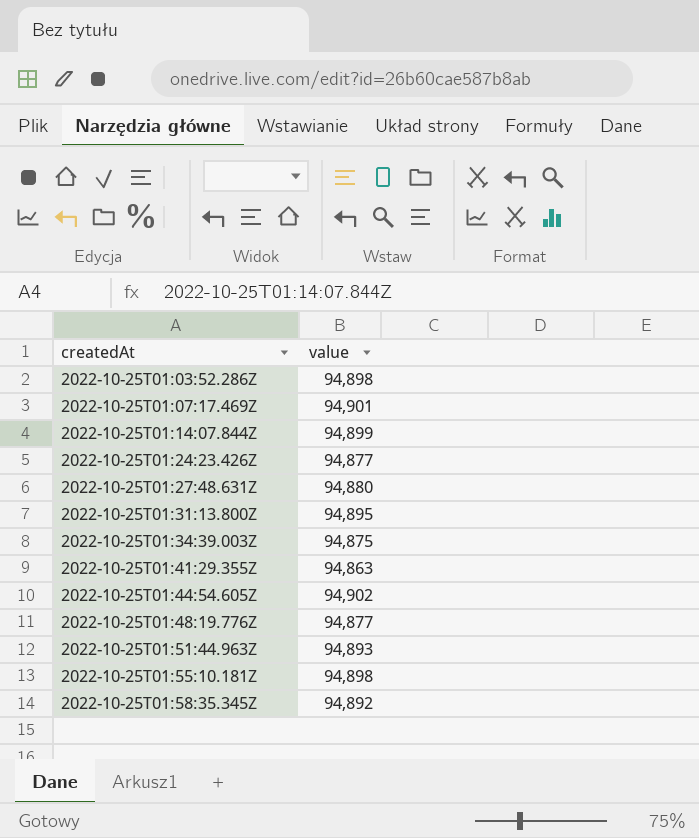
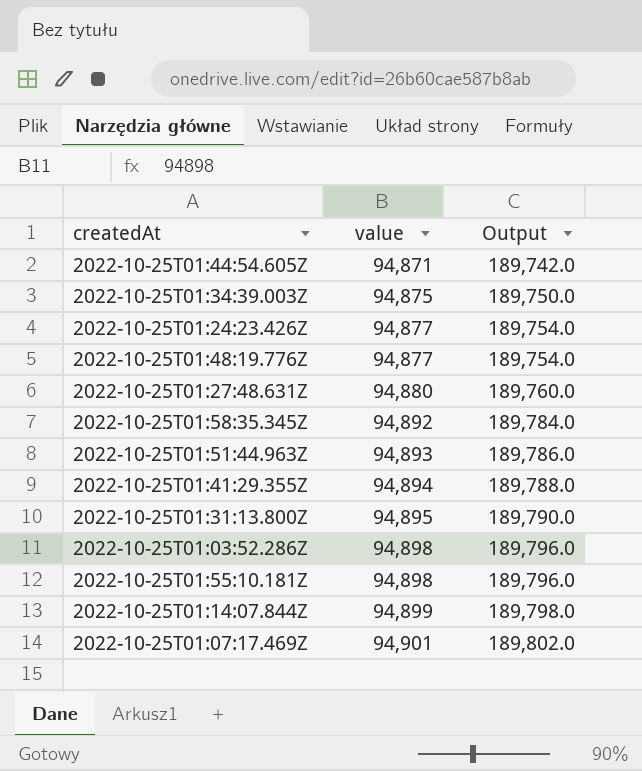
row order: createdAt ascending -> value ascending
column Output | formula: none -> [value] * 2
2022-10-25T01:44:54.605Z | value: 94,902 -> 94,871
2022-10-25T01:41:29.355Z | value: 94,863 -> 94,894

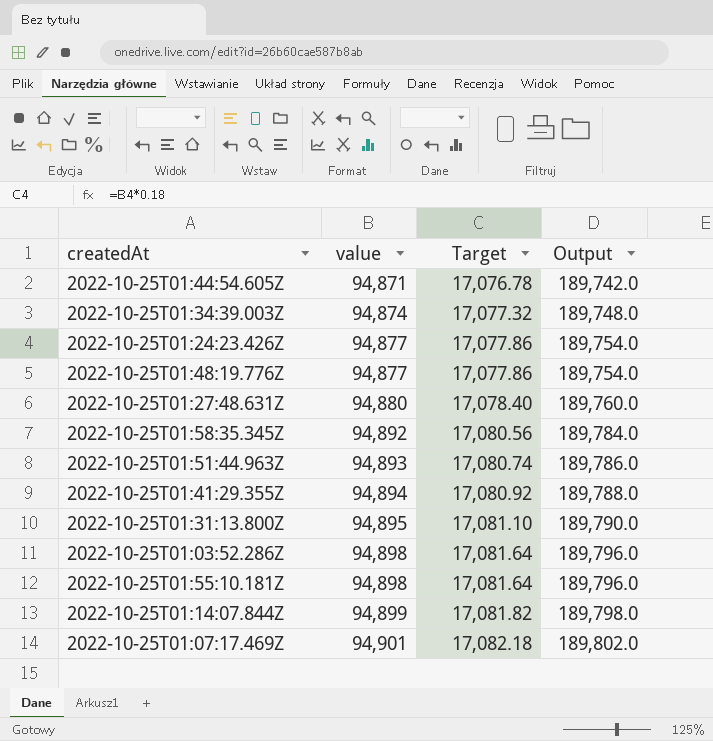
column Target | formula: none -> [value] * 0.18
2022-10-25T01:34:39.003Z | value: 94,875 -> 94,874
2022-10-25T01:34:39.003Z | Output: 189,750.0 -> 189,748.0

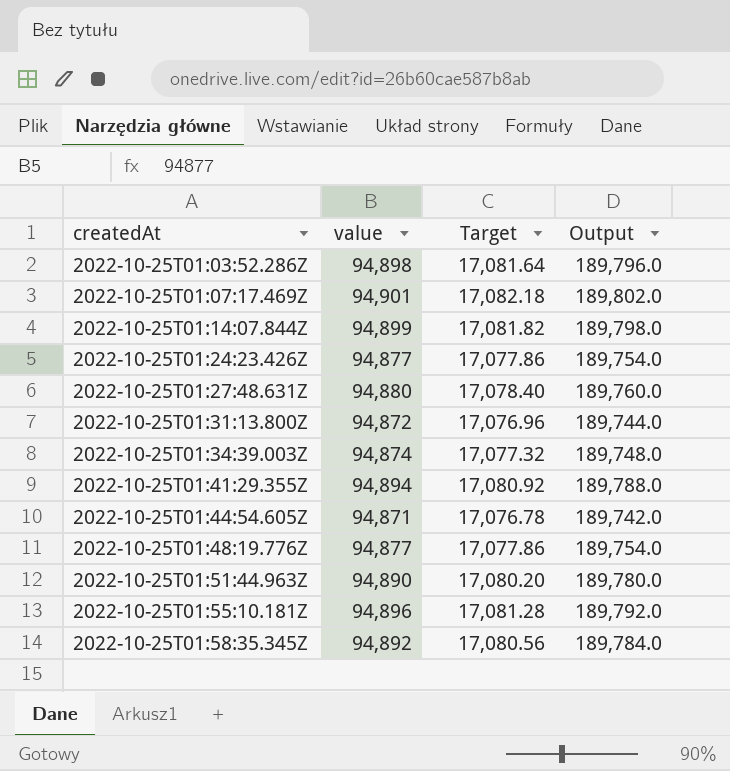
row order: value ascending -> createdAt ascending
2022-10-25T01:31:13.800Z | value: 94,895 -> 94,872
2022-10-25T01:31:13.800Z | Target: 17,081.10 -> 17,076.96
2022-10-25T01:31:13.800Z | Output: 189,790.0 -> 189,744.0
2022-10-25T01:51:44.963Z | value: 94,893 -> 94,890
2022-10-25T01:51:44.963Z | Target: 17,080.74 -> 17,080.20
2022-10-25T01:51:44.963Z | Output: 189,786.0 -> 189,780.0
2022-10-25T01:55:10.181Z | value: 94,898 -> 94,896
2022-10-25T01:55:10.181Z | Target: 17,081.64 -> 17,081.28
2022-10-25T01:55:10.181Z | Output: 189,796.0 -> 189,792.0

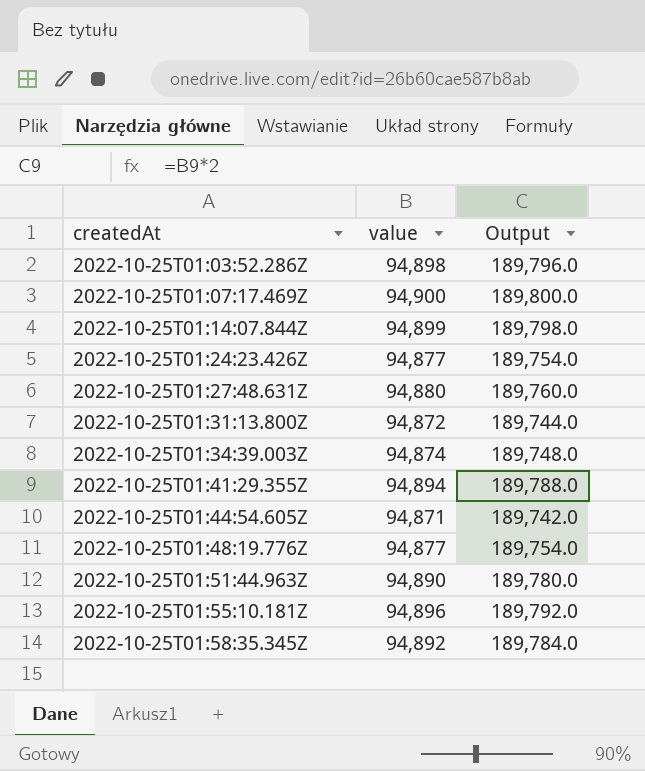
column Target | formula: [value] * 0.18 -> none
2022-10-25T01:07:17.469Z | value: 94,901 -> 94,900
2022-10-25T01:07:17.469Z | Output: 189,802.0 -> 189,800.0

